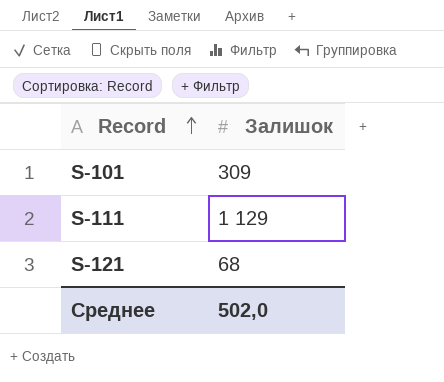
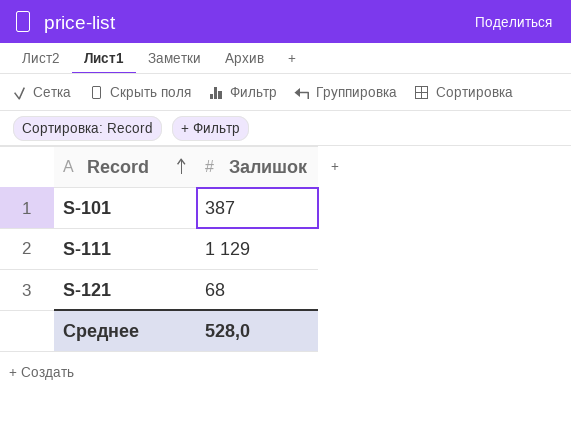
S-101 | Залишок: 309 -> 387
Среднее | Залишок: 502,0 -> 528,0

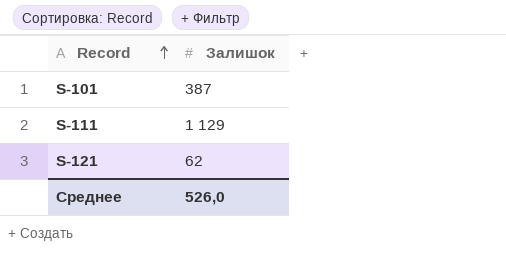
S-121 | Залишок: 68 -> 62
Среднее | Залишок: 528,0 -> 526,0

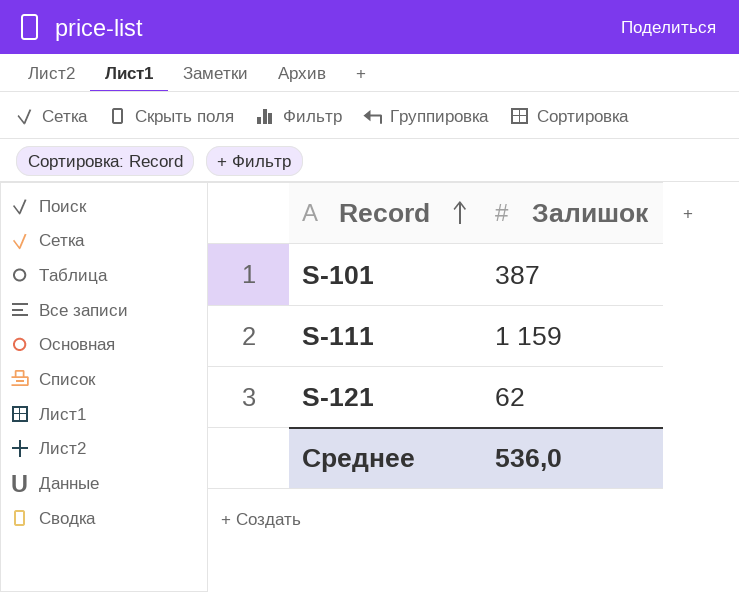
S-111 | Залишок: 1 129 -> 1 159
Среднее | Залишок: 526,0 -> 536,0

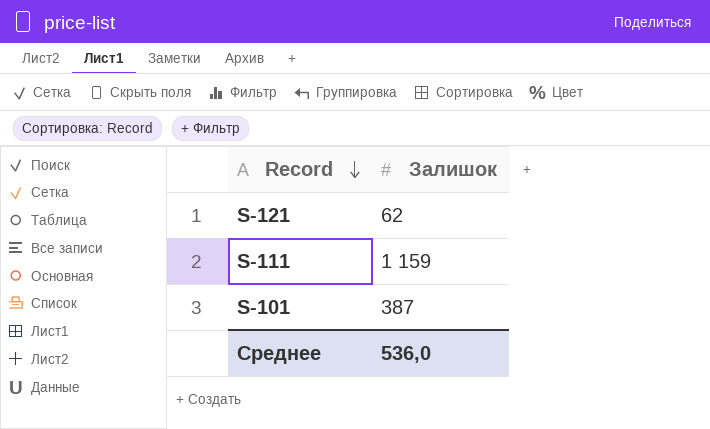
row order: Record ascending -> Record descending

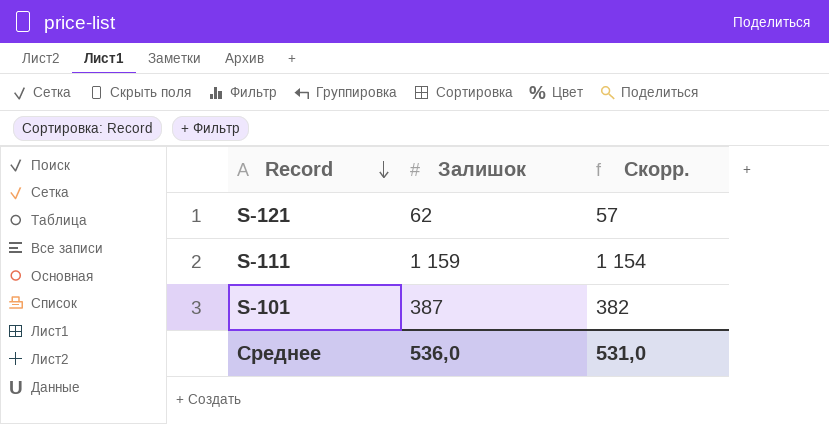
column Скорр. | formula: none -> [Залишок] - 5

